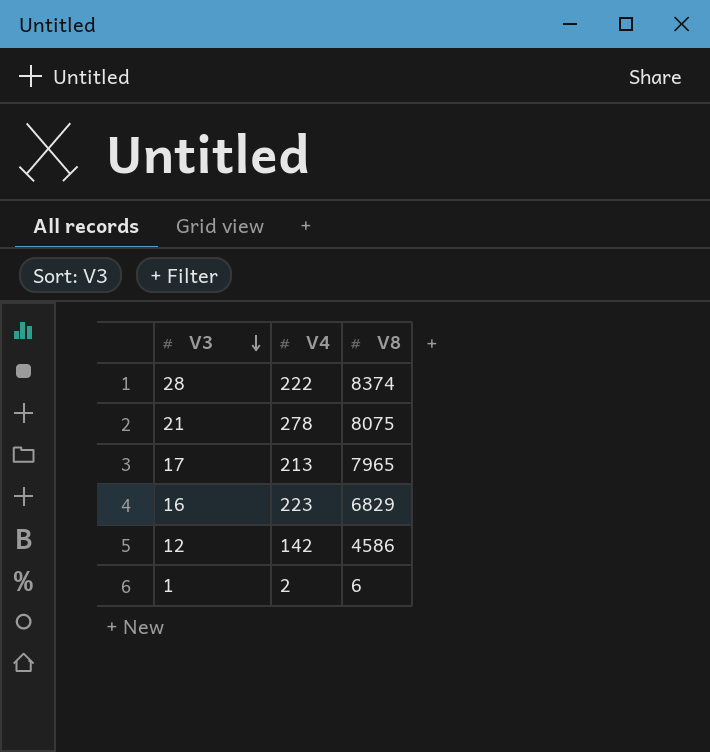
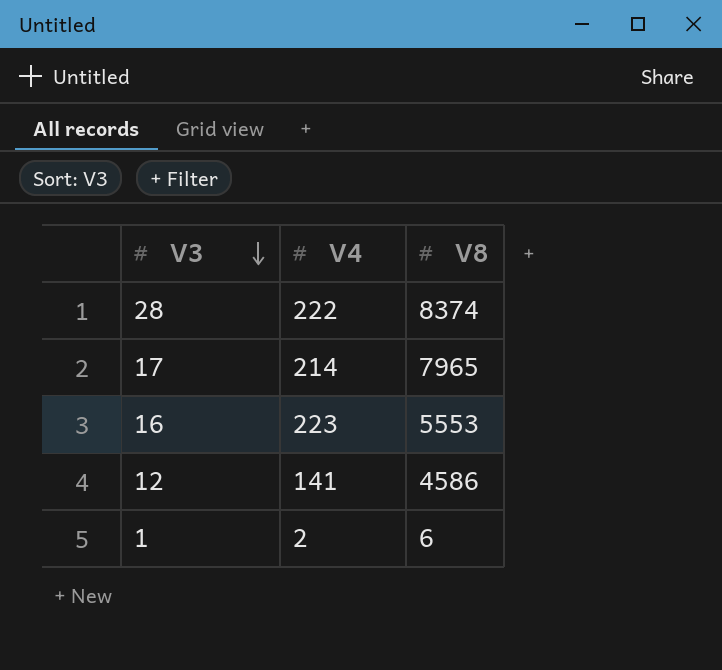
row 21: 278 | 8075 -> none
17 | V4: 213 -> 214
16 | V8: 6829 -> 5553
12 | V4: 142 -> 141

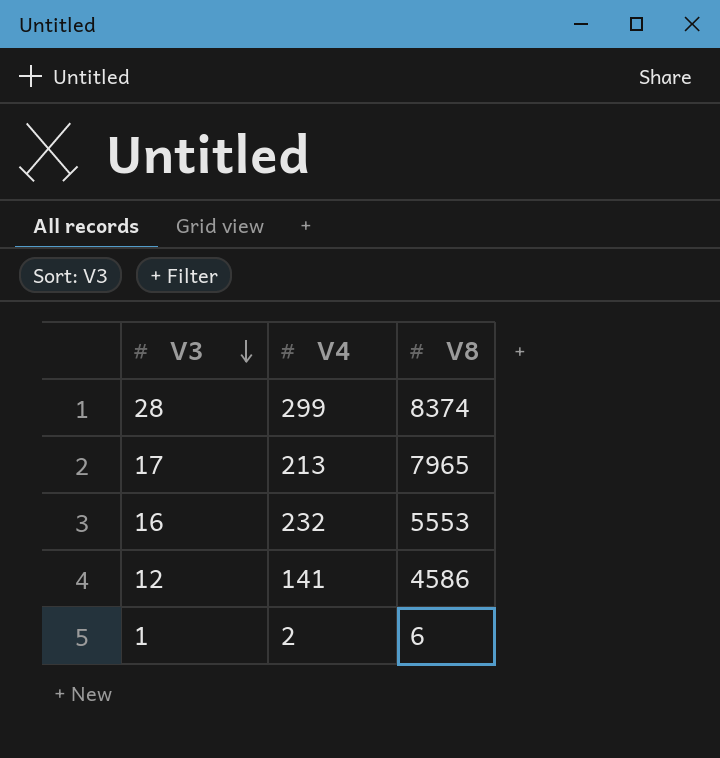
28 | V4: 222 -> 299
17 | V4: 214 -> 213
16 | V4: 223 -> 232

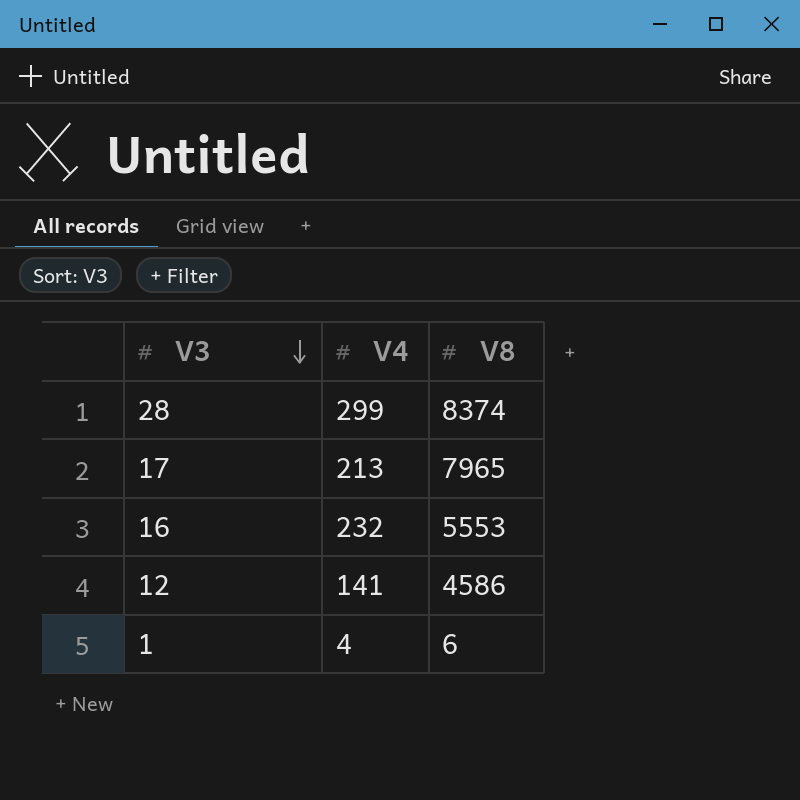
1 | V4: 2 -> 4

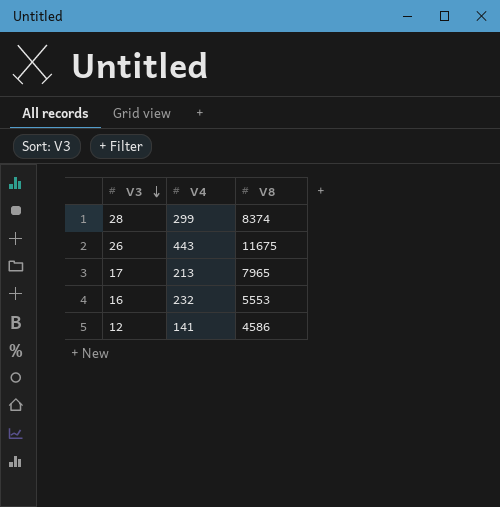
row 1: 4 | 6 -> none
row 26: none -> 443 | 11675

